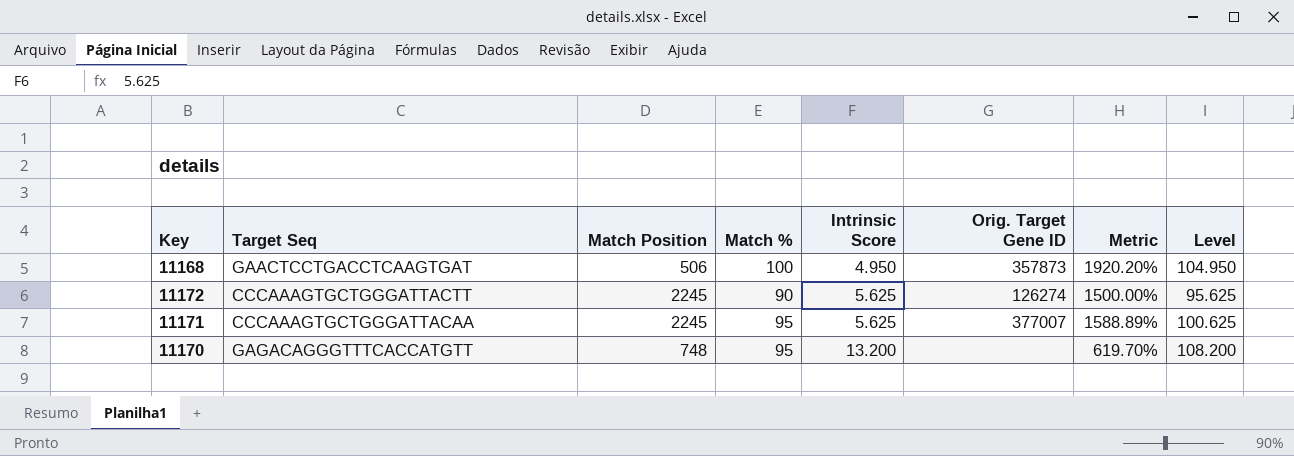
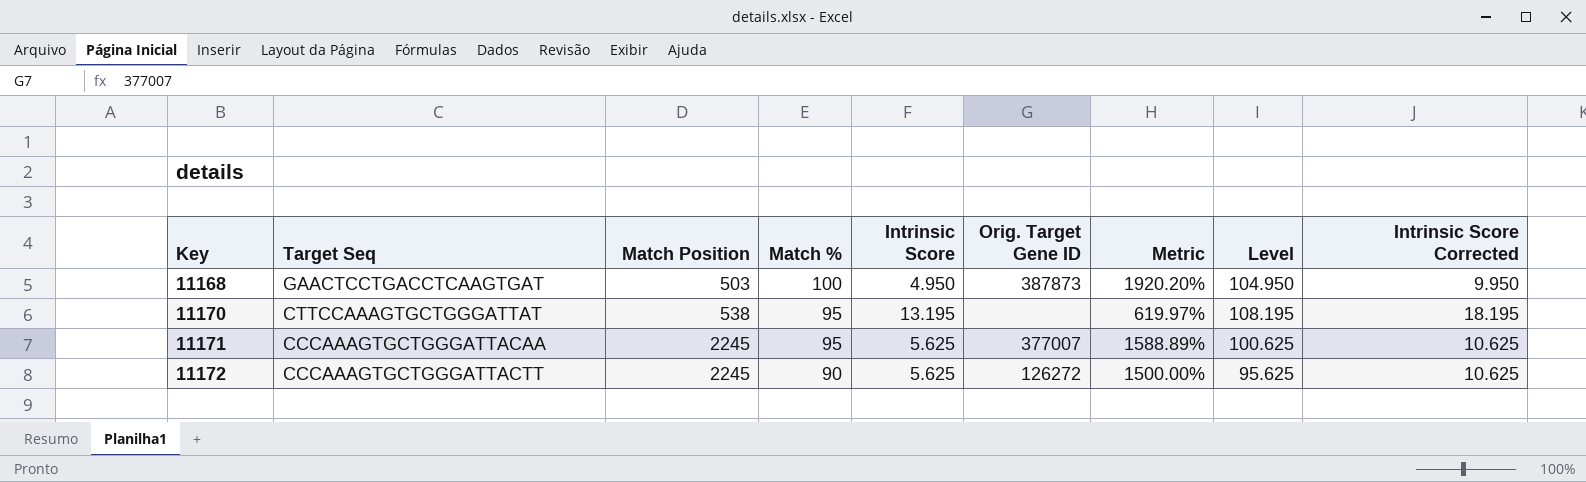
row order: Intrinsic Score ascending -> Key ascending
column Intrinsic Score Corrected | formula: none -> [Intrinsic Score] + 5
11168 | Match Position: 506 -> 503
11168 | Orig. Target Gene ID: 357873 -> 387873
11170 | Target Seq: GAGACAGGGTTTCACCATGTT -> CTTCCAAAGTGCTGGGATTAT
11170 | Match Position: 748 -> 538
11170 | Intrinsic Score: 13.200 -> 13.195
11170 | Metric: 619.70% -> 619.97%
11170 | Level: 108.200 -> 108.195
11172 | Orig. Target Gene ID: 126274 -> 126272

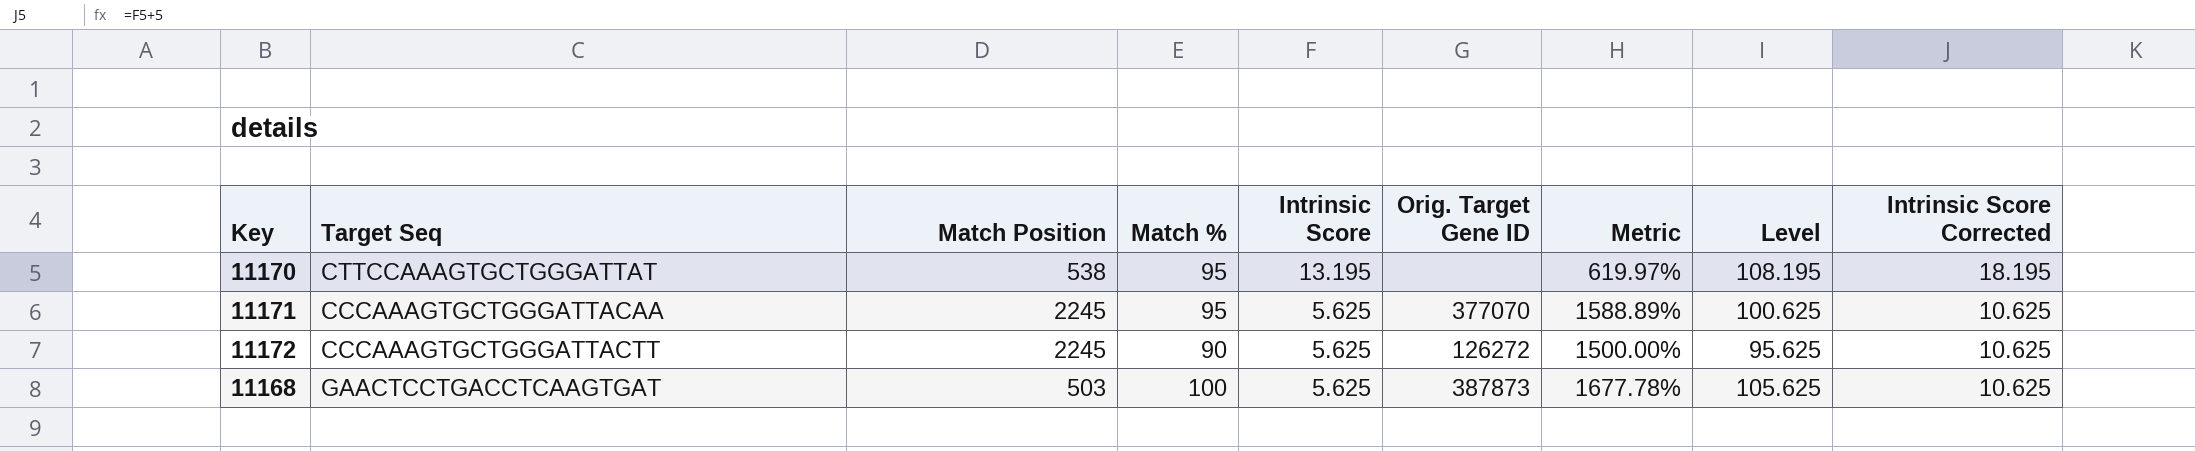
row order: Key ascending -> Intrinsic Score descending
11171 | Orig. Target Gene ID: 377007 -> 377070
11168 | Intrinsic Score: 4.950 -> 5.625
11168 | Metric: 1920.20% -> 1677.78%
11168 | Level: 104.950 -> 105.625
11168 | Intrinsic Score Corrected: 9.950 -> 10.625

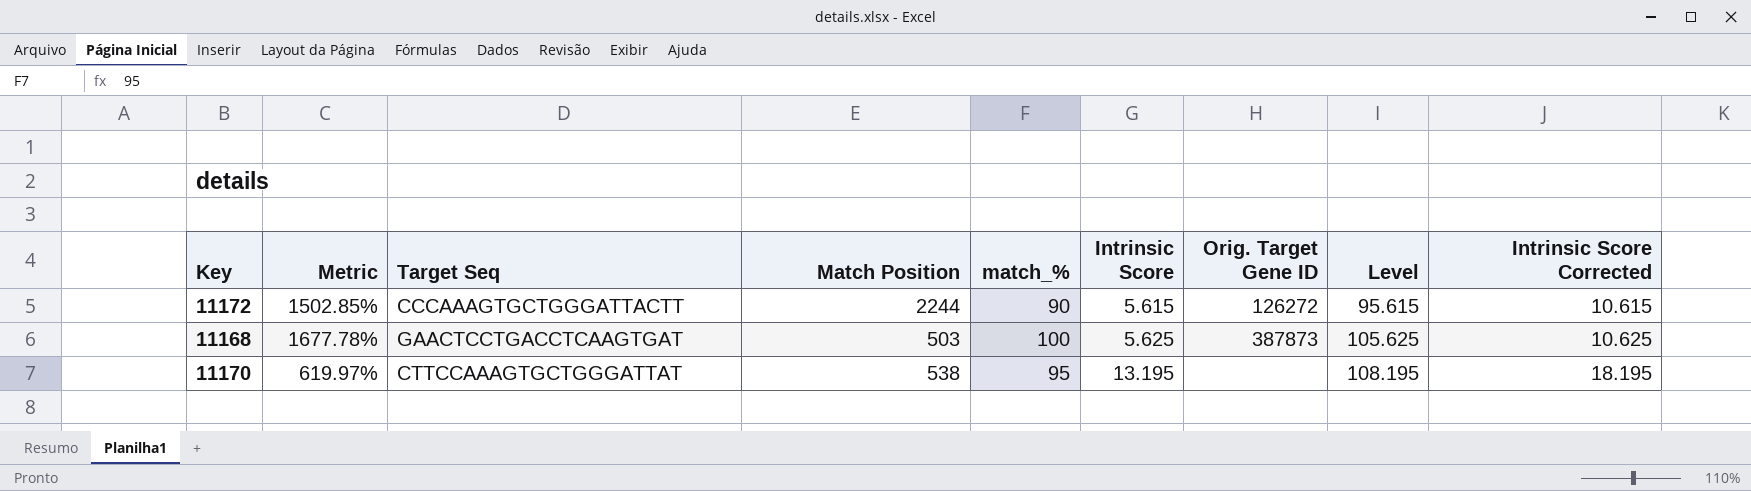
row order: Intrinsic Score descending -> Intrinsic Score ascending
column Metric | position: 7 -> 2
column name: Match % -> match_%
row 11171: CCCAAAGTGCTGGGATTACAA | 2245 | 95 | 5.625 | 377070 | 1588.89% | 100.625 | 10.625 -> none
11172 | Metric: 1500.00% -> 1502.85%
11172 | Match Position: 2245 -> 2244
11172 | Intrinsic Score: 5.625 -> 5.615
11172 | Level: 95.625 -> 95.615
11172 | Intrinsic Score Corrected: 10.625 -> 10.615

